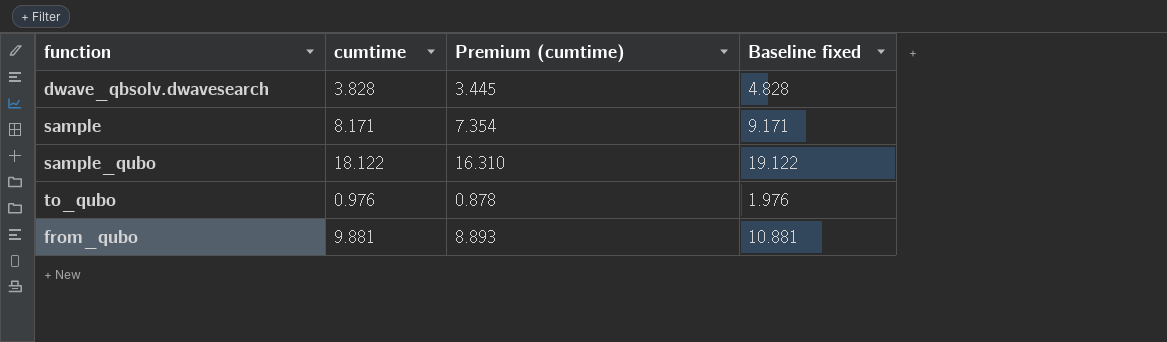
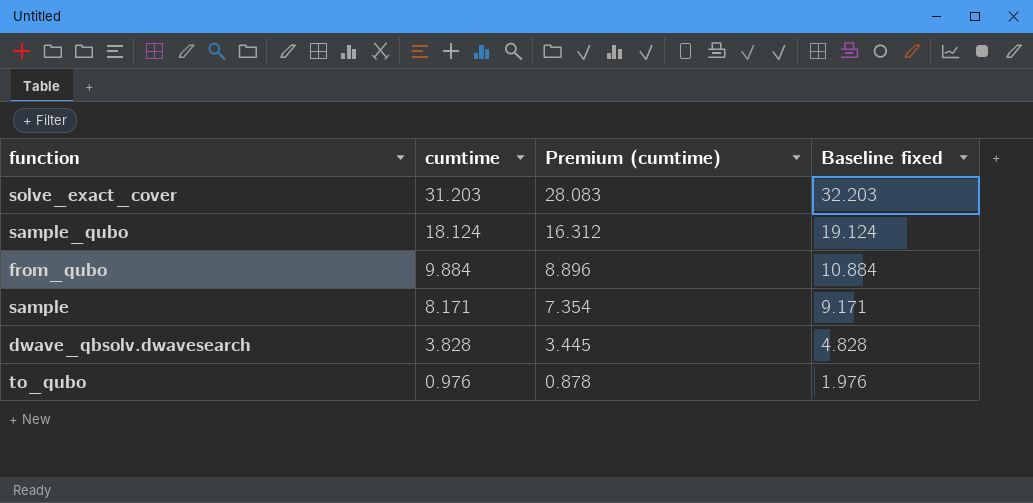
row order: none -> cumtime descending
row solve_exact_cover: none -> 31.203 | 28.083 | 32.203
sample_qubo | cumtime: 18.122 -> 18.124
sample_qubo | Premium (cumtime): 16.310 -> 16.312
sample_qubo | Baseline fixed: 19.122 -> 19.124
from_qubo | cumtime: 9.881 -> 9.884
from_qubo | Premium (cumtime): 8.893 -> 8.896
from_qubo | Baseline fixed: 10.881 -> 10.884

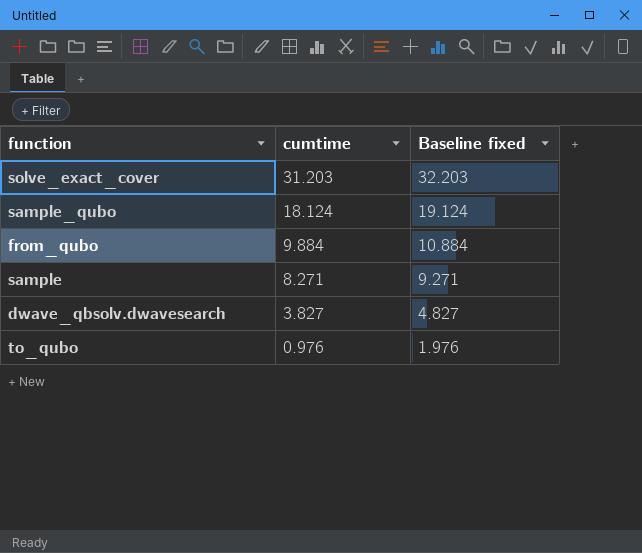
column Premium (cumtime) | formula: [cumtime] * 0.9 -> none
sample | cumtime: 8.171 -> 8.271
sample | Baseline fixed: 9.171 -> 9.271
dwave_qbsolv.dwavesearch | cumtime: 3.828 -> 3.827
dwave_qbsolv.dwavesearch | Baseline fixed: 4.828 -> 4.827

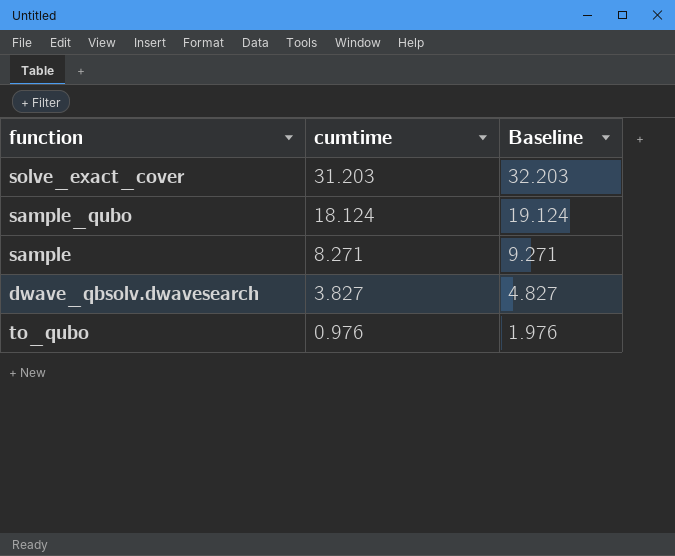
column name: Baseline fixed -> Baseline
row from_qubo: 9.884 | 10.884 -> none

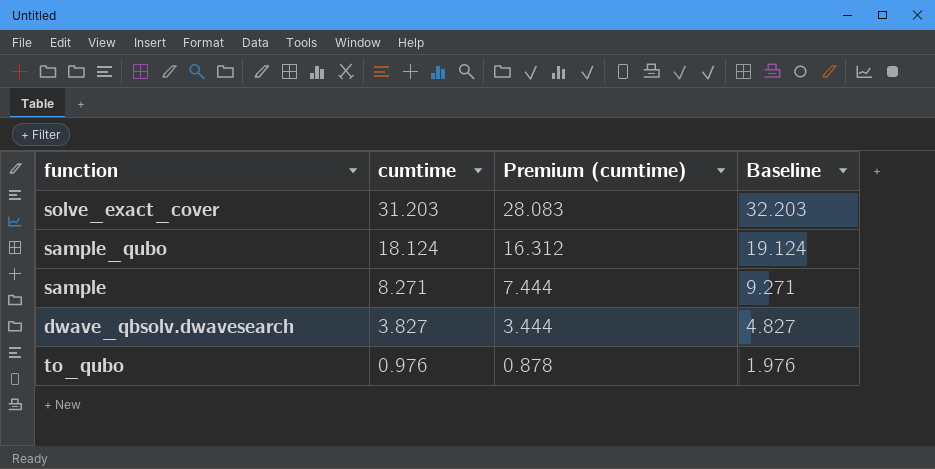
column Premium (cumtime) | formula: none -> [cumtime] * 0.9

